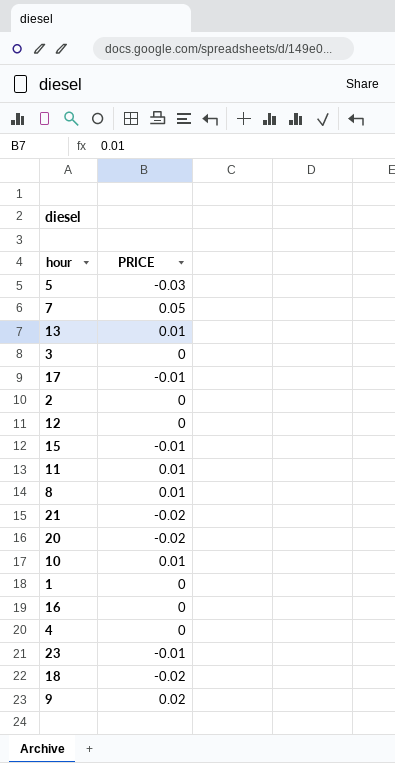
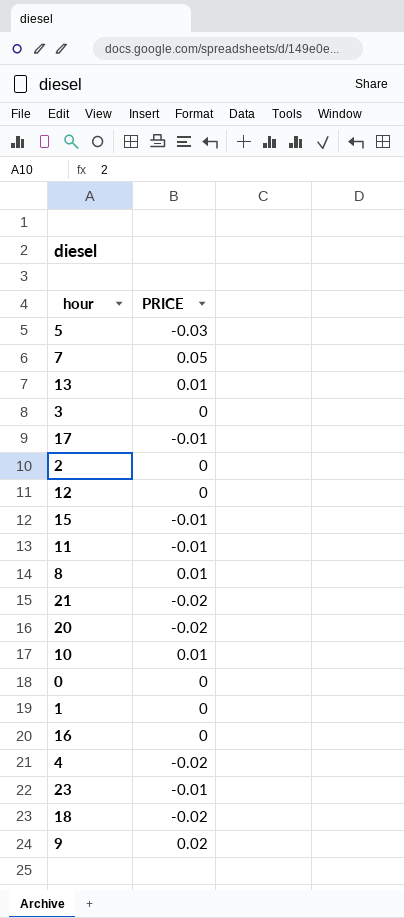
11 | PRICE: 0.01 -> -0.01
row 0: none -> 0
4 | PRICE: 0 -> -0.02

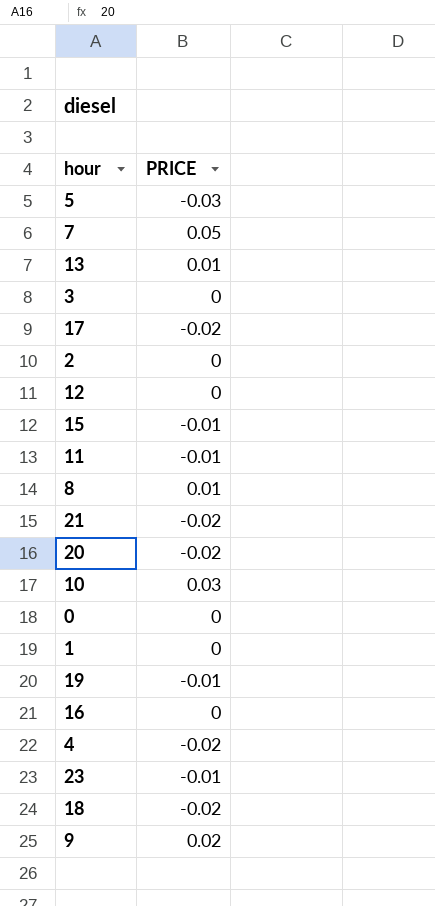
17 | PRICE: -0.01 -> -0.02
10 | PRICE: 0.01 -> 0.03
row 19: none -> -0.01

